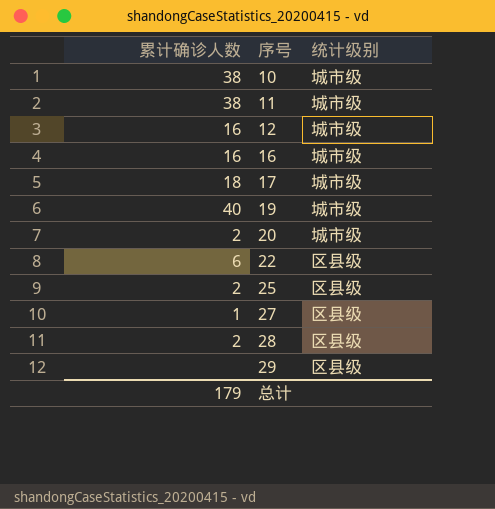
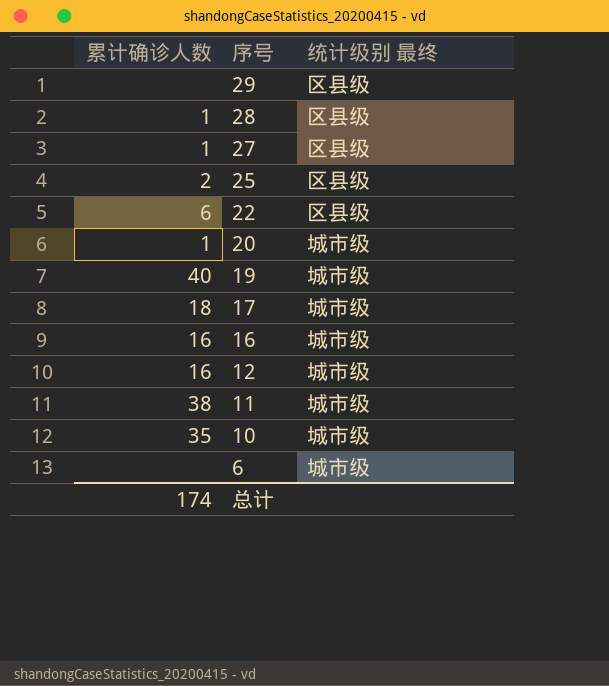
row order: 序号 ascending -> 序号 descending
column name: 统计级别 -> 统计级别 最终
28 | 累计确诊人数: 2 -> 1
20 | 累计确诊人数: 2 -> 1
10 | 累计确诊人数: 38 -> 35
row 6: none -> none | 城市级
总计 | 累计确诊人数: 179 -> 174

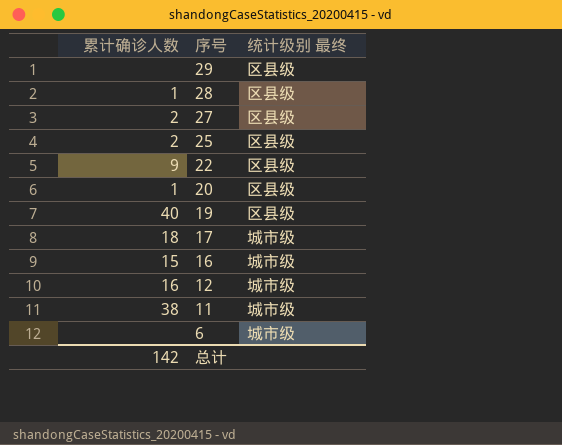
row 10: 35 | 城市级 -> none
27 | 累计确诊人数: 1 -> 2
22 | 累计确诊人数: 6 -> 9
20 | 统计级别 最终: 城市级 -> 区县级
19 | 统计级别 最终: 城市级 -> 区县级
16 | 累计确诊人数: 16 -> 15
总计 | 累计确诊人数: 174 -> 142

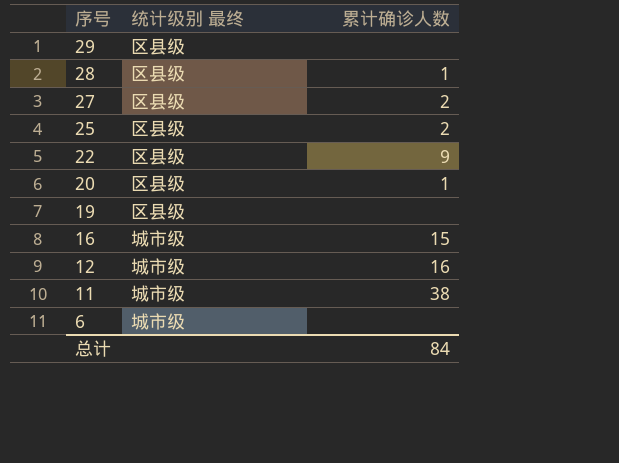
column 累计确诊人数 | position: 1 -> 3
row 17: 18 | 城市级 -> none
19 | 累计确诊人数: 40 -> none
总计 | 累计确诊人数: 142 -> 84

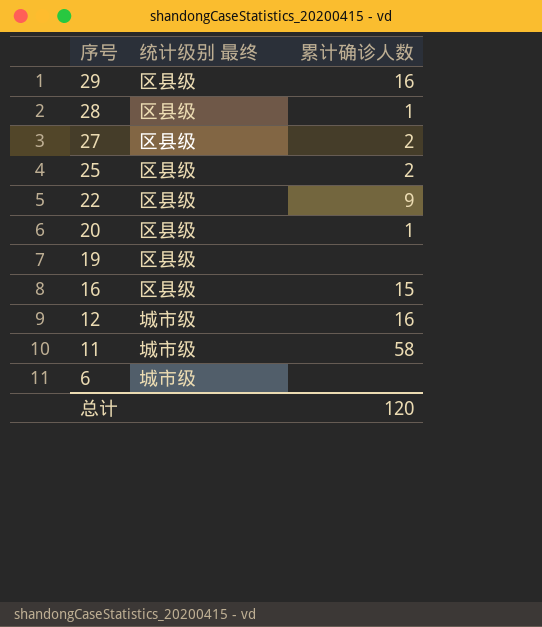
29 | 累计确诊人数: none -> 16
16 | 统计级别 最终: 城市级 -> 区县级
11 | 累计确诊人数: 38 -> 58
总计 | 累计确诊人数: 84 -> 120

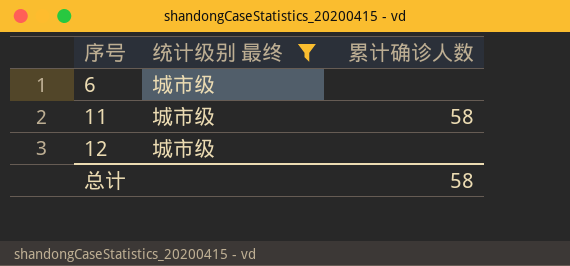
filter: none -> 统计级别 最终 = 城市级
row order: 序号 descending -> 序号 ascending
12 | 累计确诊人数: 16 -> none
总计 | 累计确诊人数: 120 -> 58

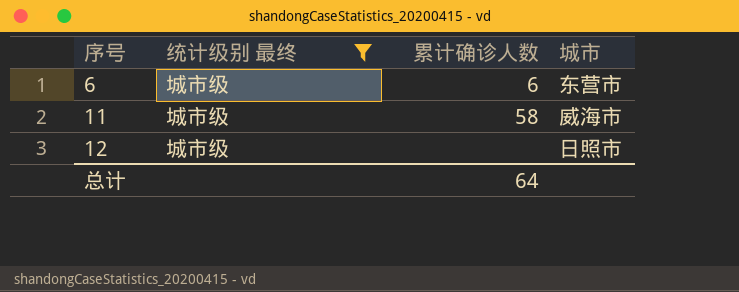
column 城市 | position: none -> 4
6 | 累计确诊人数: none -> 6
总计 | 累计确诊人数: 58 -> 64

